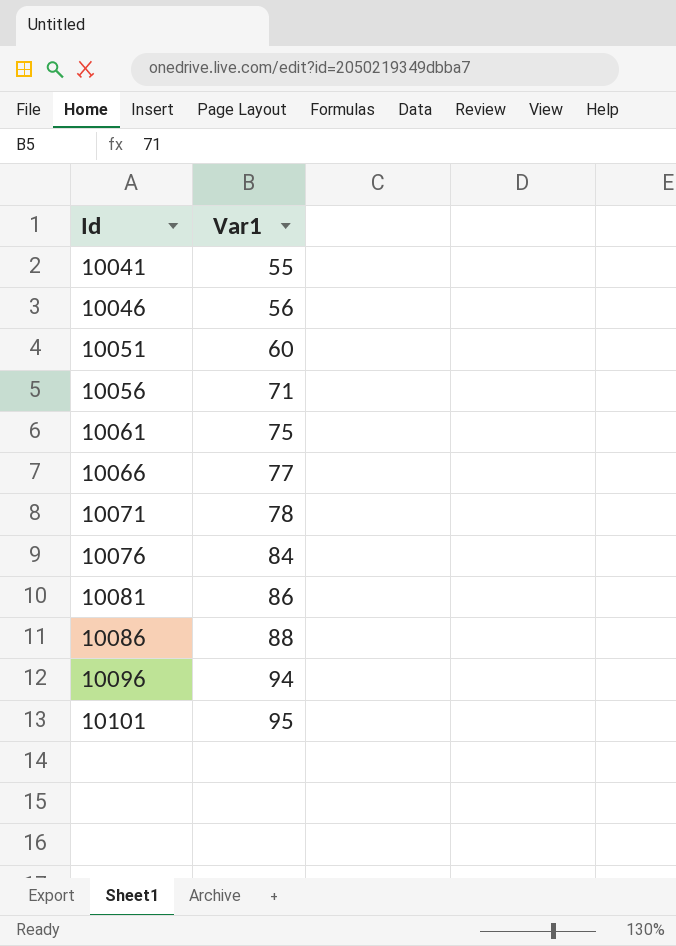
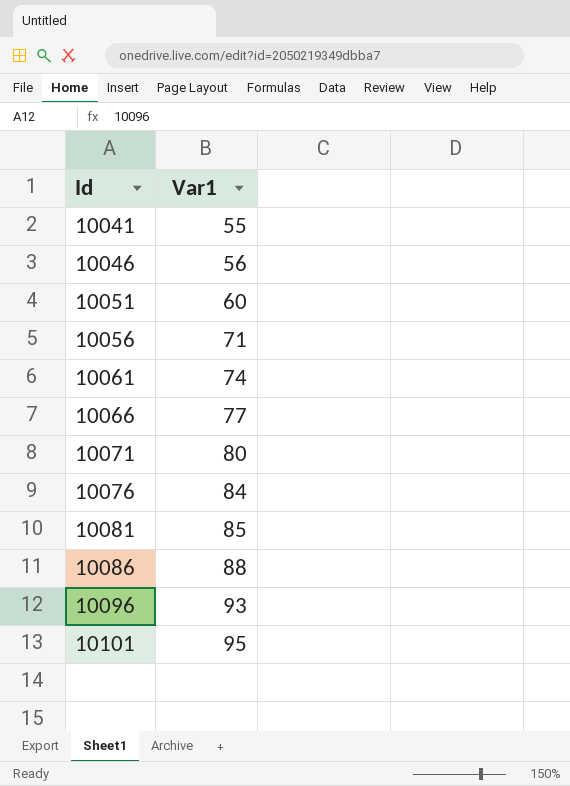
10061 | Var1: 75 -> 74
10071 | Var1: 78 -> 80
10081 | Var1: 86 -> 85
10096 | Var1: 94 -> 93

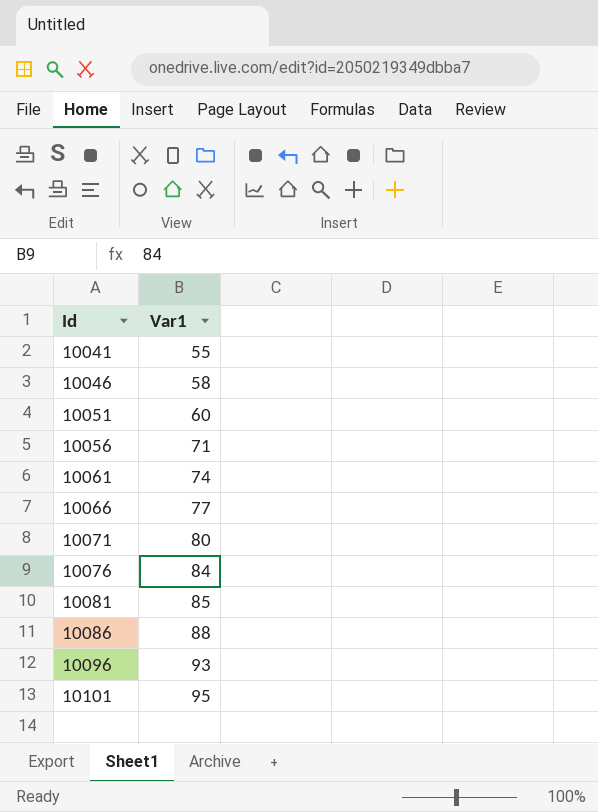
10046 | Var1: 56 -> 58

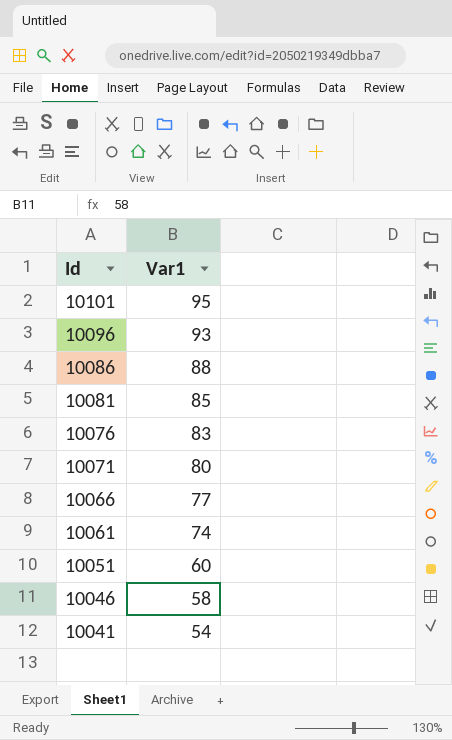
row order: Id ascending -> Id descending
row 10056: 71 -> none
10076 | Var1: 84 -> 83
10041 | Var1: 55 -> 54

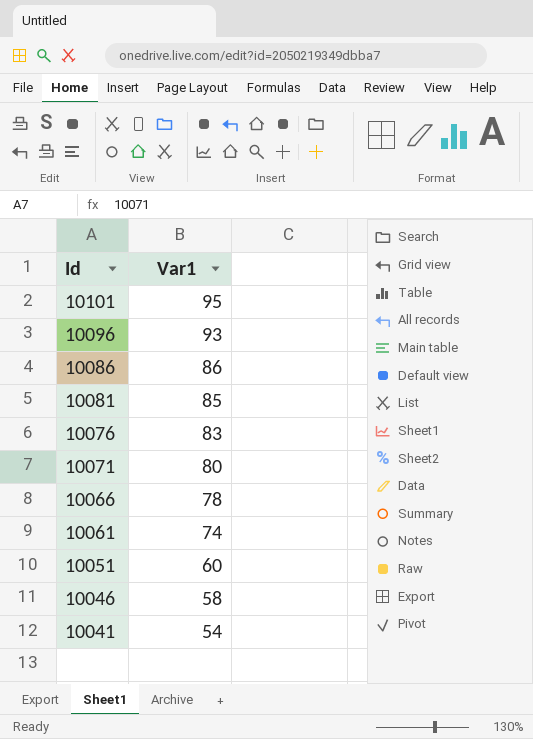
10086 | Var1: 88 -> 86
10066 | Var1: 77 -> 78

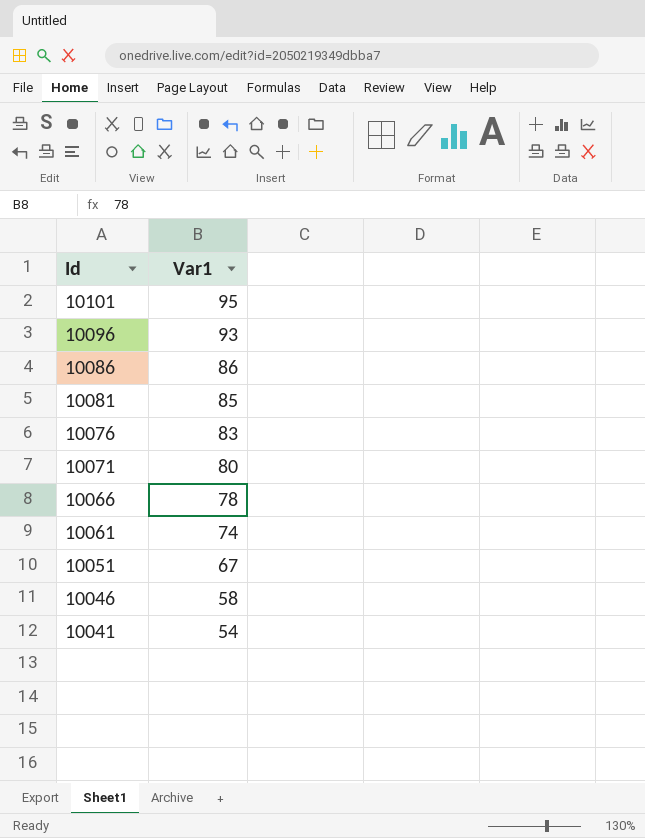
10051 | Var1: 60 -> 67

